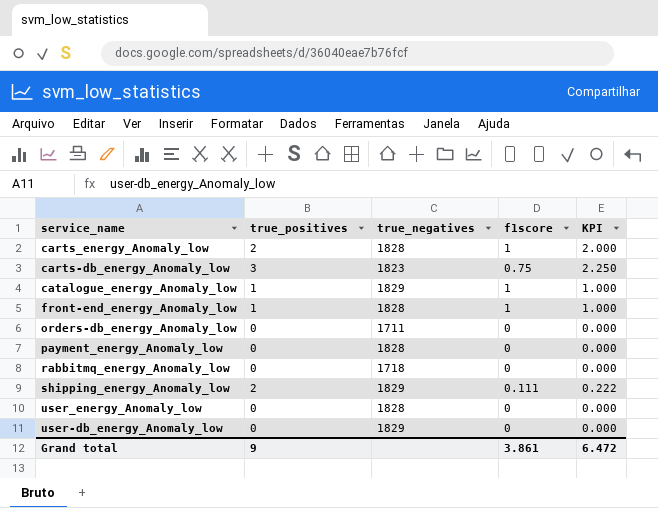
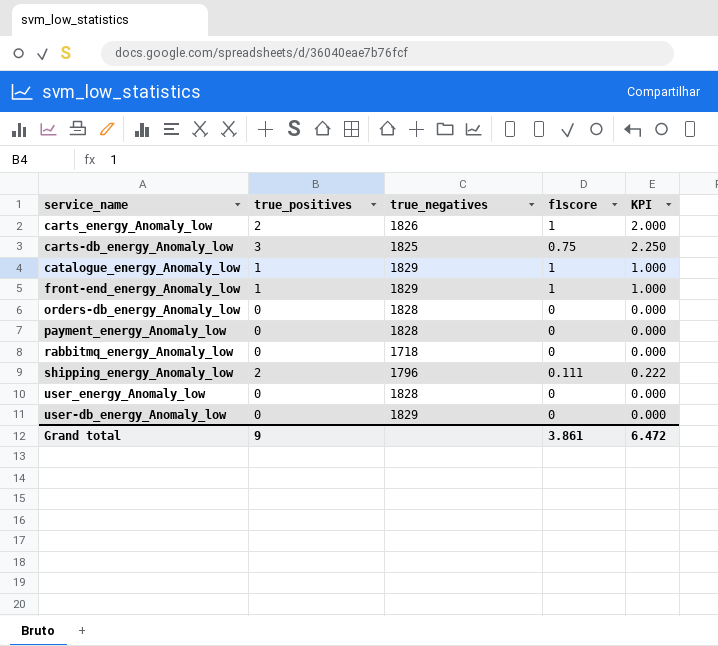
carts_energy_Anomaly_low | true_negatives: 1828 -> 1826
carts-db_energy_Anomaly_low | true_negatives: 1823 -> 1825
front-end_energy_Anomaly_low | true_negatives: 1828 -> 1829
orders-db_energy_Anomaly_low | true_negatives: 1711 -> 1828
shipping_energy_Anomaly_low | true_negatives: 1829 -> 1796

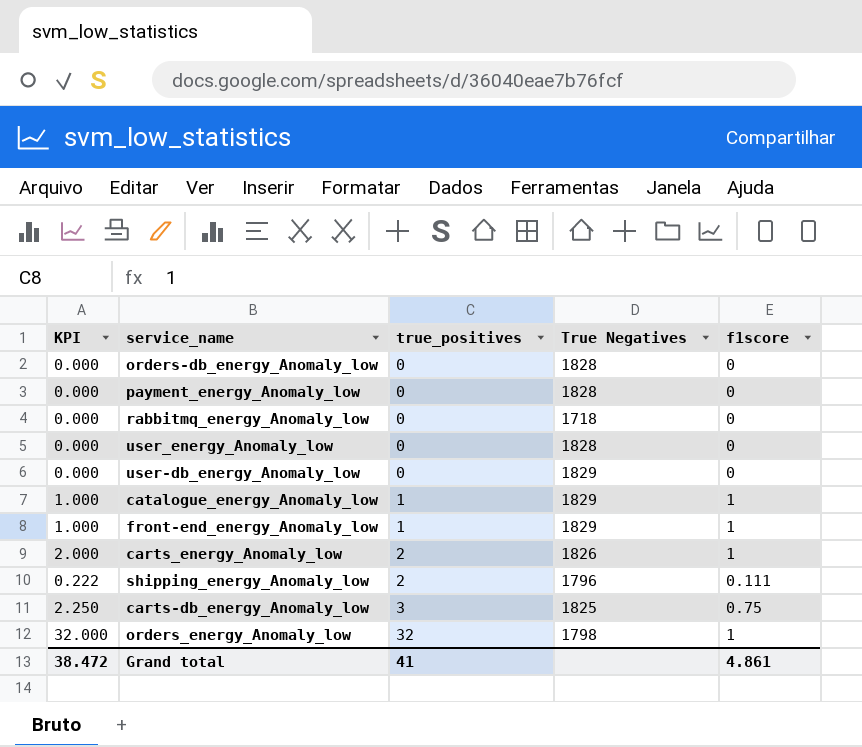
row order: none -> true_positives ascending
column KPI | position: 5 -> 1
column name: true_negatives -> True Negatives
row orders_energy_Anomaly_low: none -> 32.000 | 32 | 1798 | 1
Grand total | KPI: 6.472 -> 38.472
Grand total | true_positives: 9 -> 41
Grand total | f1score: 3.861 -> 4.861

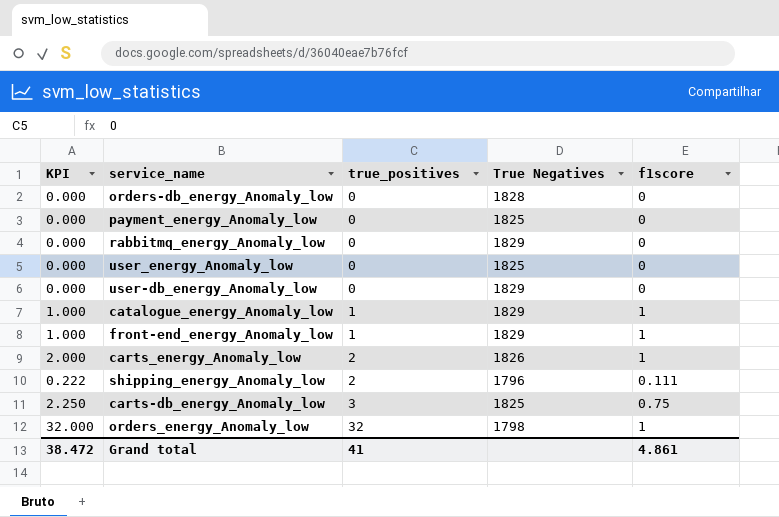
payment_energy_Anomaly_low | True Negatives: 1828 -> 1825
rabbitmq_energy_Anomaly_low | True Negatives: 1718 -> 1829
user_energy_Anomaly_low | True Negatives: 1828 -> 1825

